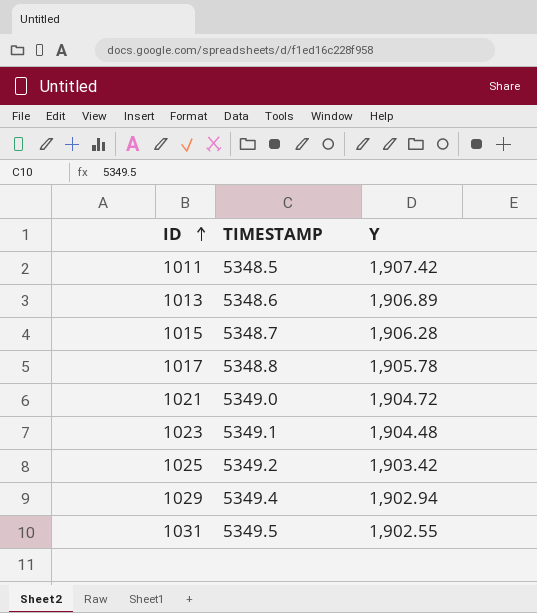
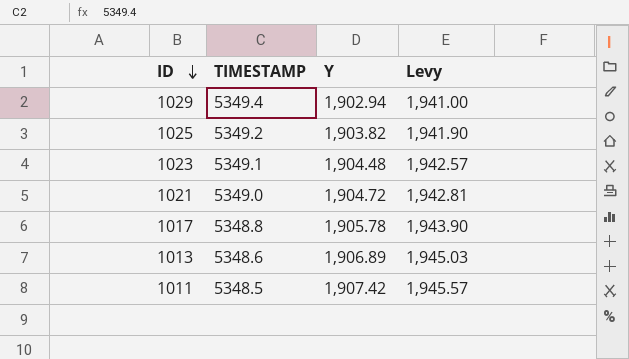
row order: ID ascending -> ID descending
column Levy | formula: none -> [Y] * 1.02
row 1015: 5348.7 | 1,906.28 -> none
row 1031: 5349.5 | 1,902.55 -> none
1025 | Y: 1,903.42 -> 1,903.82

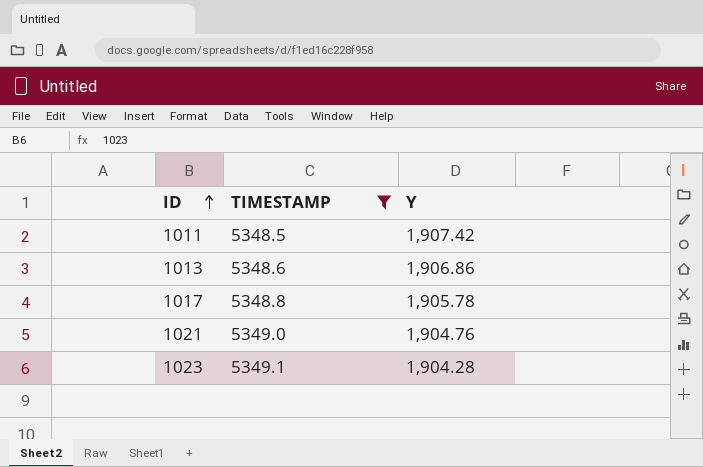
filter: none -> TIMESTAMP <= 5349.1
row order: ID descending -> ID ascending
column Levy | formula: [Y] * 1.02 -> none
1013 | Y: 1,906.89 -> 1,906.86
1021 | Y: 1,904.72 -> 1,904.76
1023 | Y: 1,904.48 -> 1,904.28

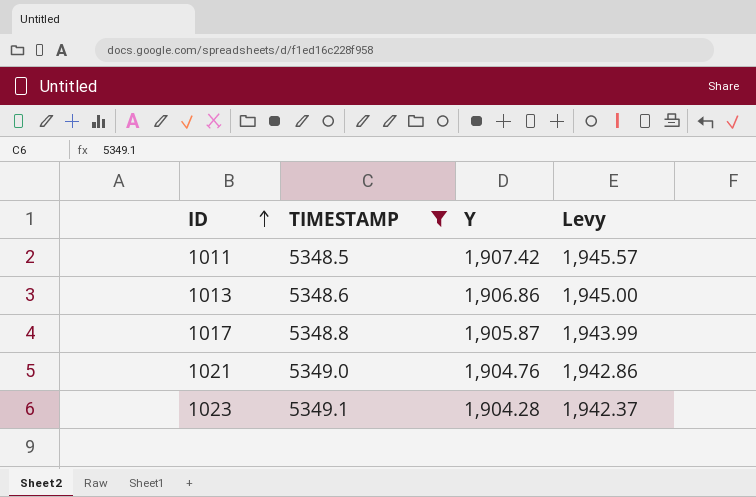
column Levy | formula: none -> [Y] * 1.02
1017 | Y: 1,905.78 -> 1,905.87

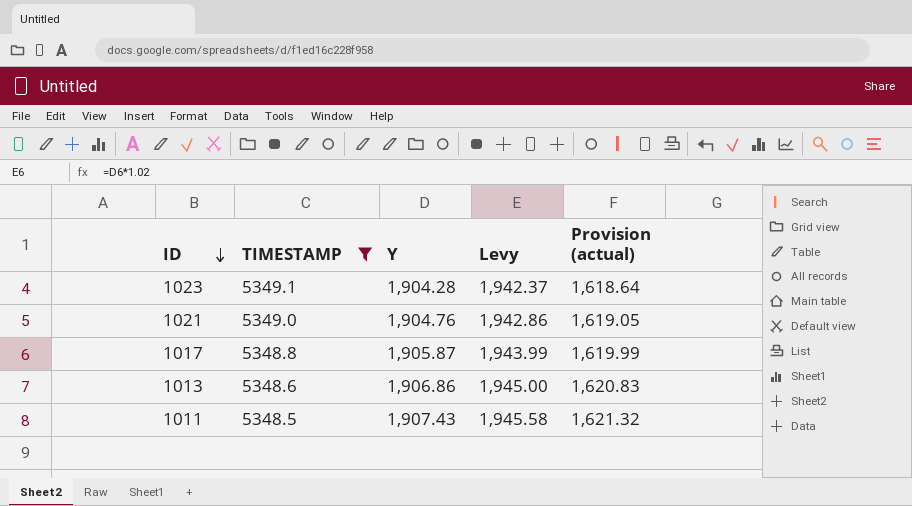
row order: ID ascending -> ID descending
column Provision (actual) | formula: none -> [Y] * 0.85
1011 | Y: 1,907.42 -> 1,907.43
1011 | Levy: 1,945.57 -> 1,945.58

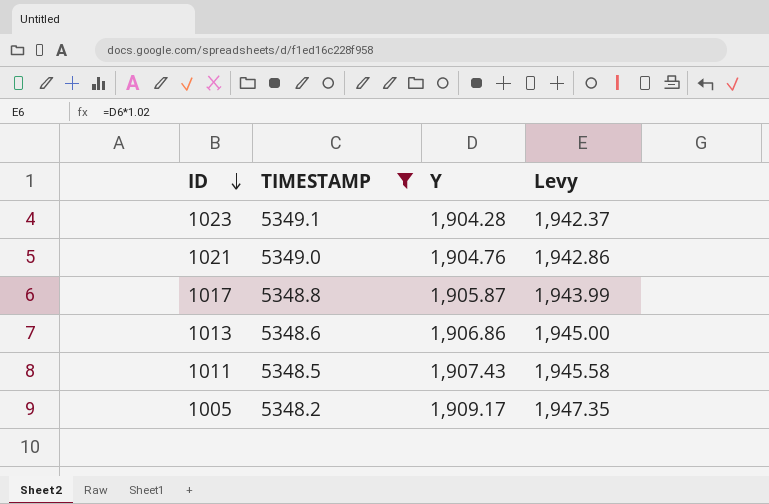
column Provision (actual) | formula: [Y] * 0.85 -> none
row 1005: none -> 5348.2 | 1,909.17 | 1,947.35

